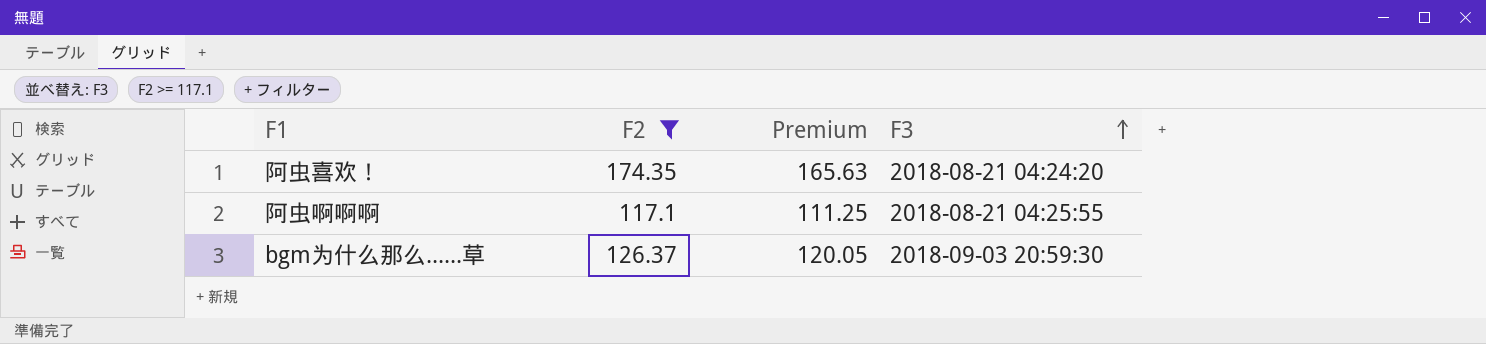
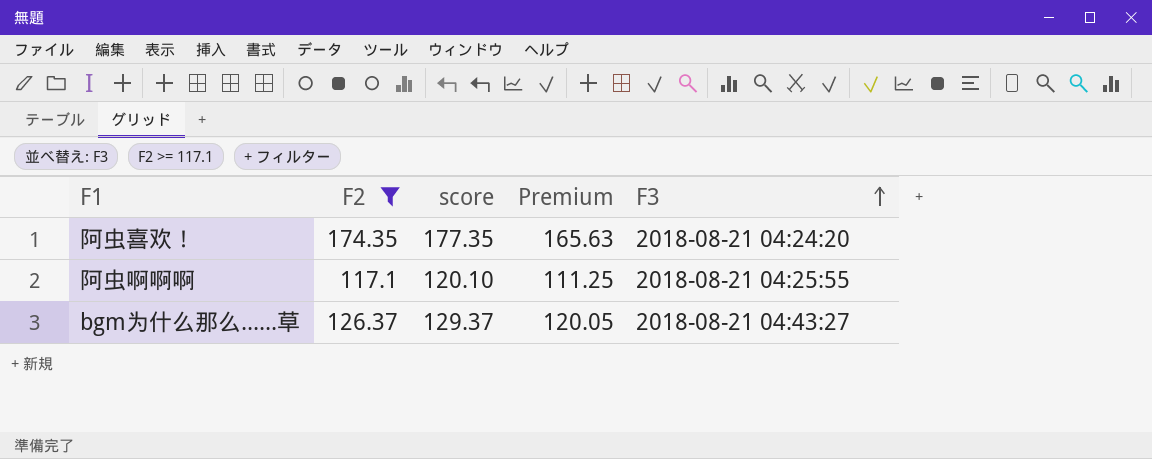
column score | formula: none -> [F2] + 3
bgm为什么那么......草 | F3: 2018-09-03 20:59:30 -> 2018-08-21 04:43:27

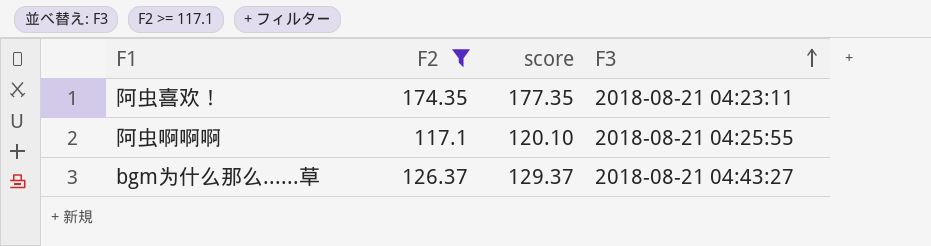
column Premium | formula: [F2] * 0.95 -> none
阿虫喜欢！ | F3: 2018-08-21 04:24:20 -> 2018-08-21 04:23:11

